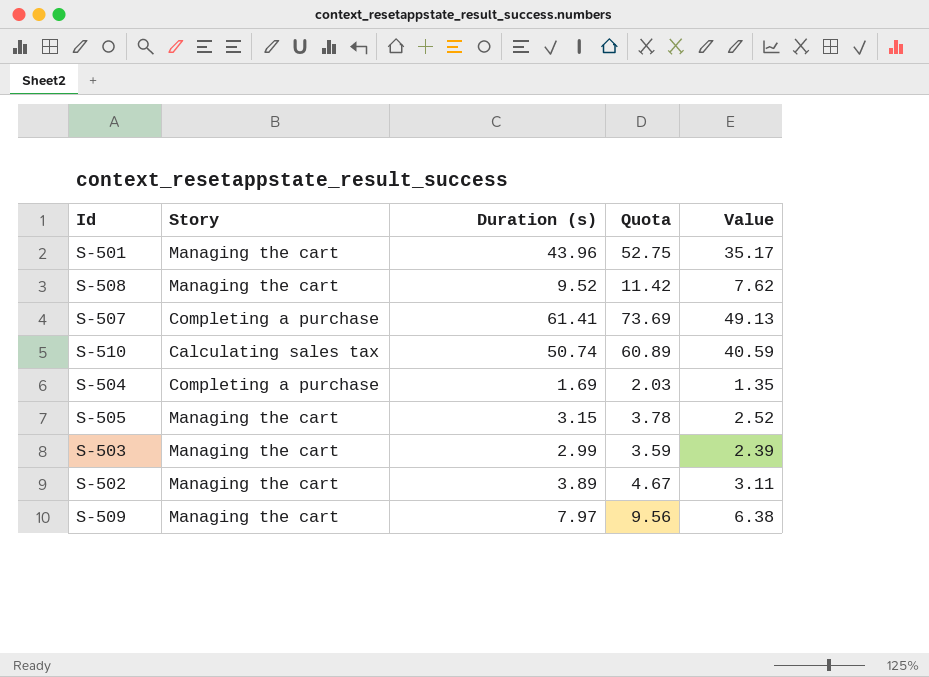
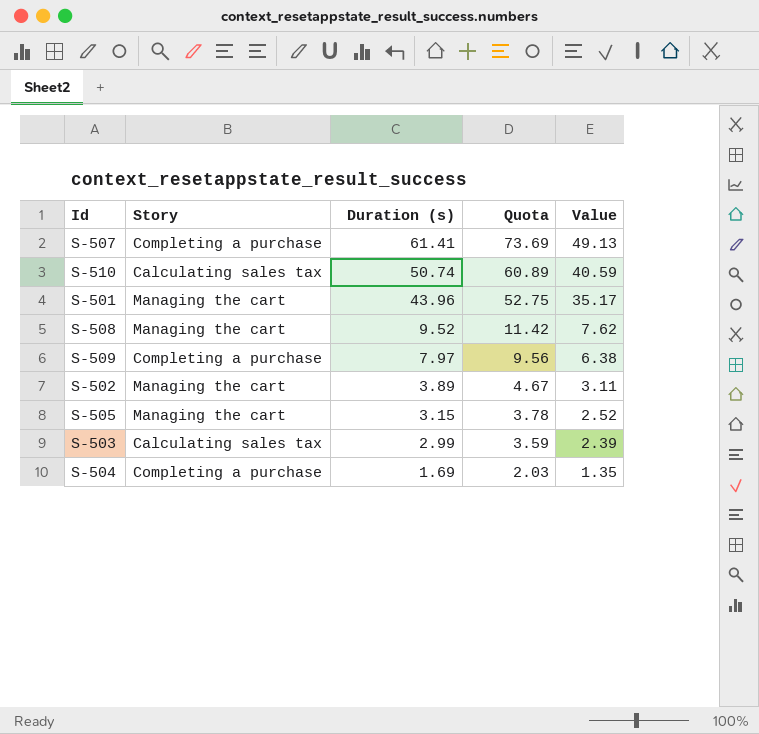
row order: none -> Duration (s) descending
S-509 | Story: Managing the cart -> Completing a purchase
S-503 | Story: Managing the cart -> Calculating sales tax

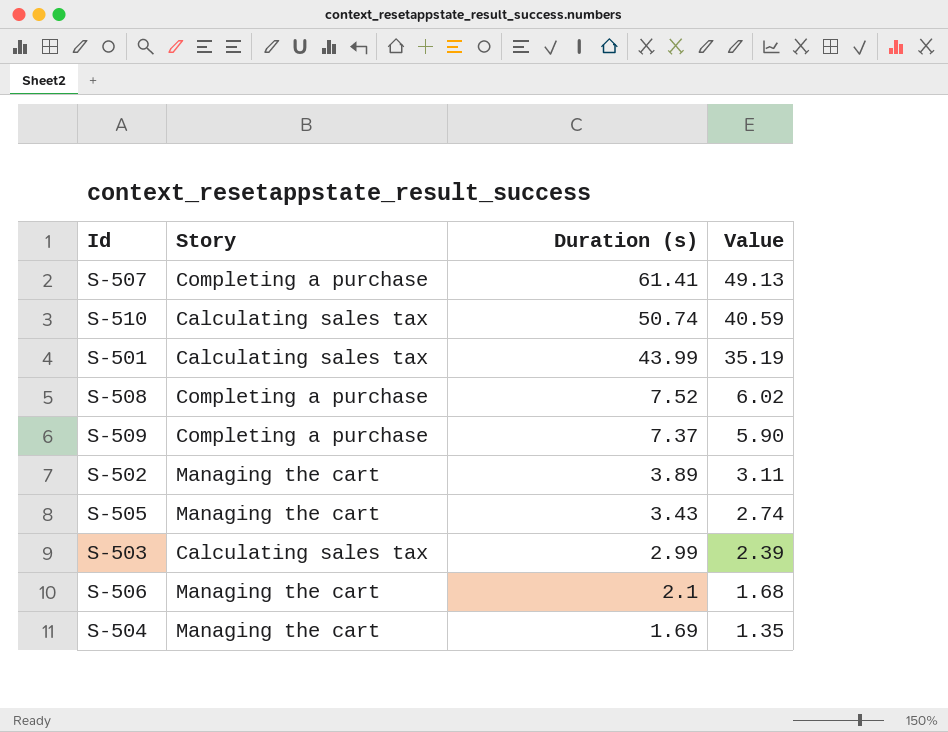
column Quota | formula: [Duration (s)] * 1.2 -> none
S-501 | Story: Managing the cart -> Calculating sales tax
S-501 | Duration (s): 43.96 -> 43.99
S-501 | Value: 35.17 -> 35.19
S-508 | Story: Managing the cart -> Completing a purchase
S-508 | Duration (s): 9.52 -> 7.52
S-508 | Value: 7.62 -> 6.02
S-509 | Duration (s): 7.97 -> 7.37
S-509 | Value: 6.38 -> 5.90
S-505 | Duration (s): 3.15 -> 3.43
S-505 | Value: 2.52 -> 2.74
row S-506: none -> Managing the cart | 2.1 | 1.68
S-504 | Story: Completing a purchase -> Managing the cart

